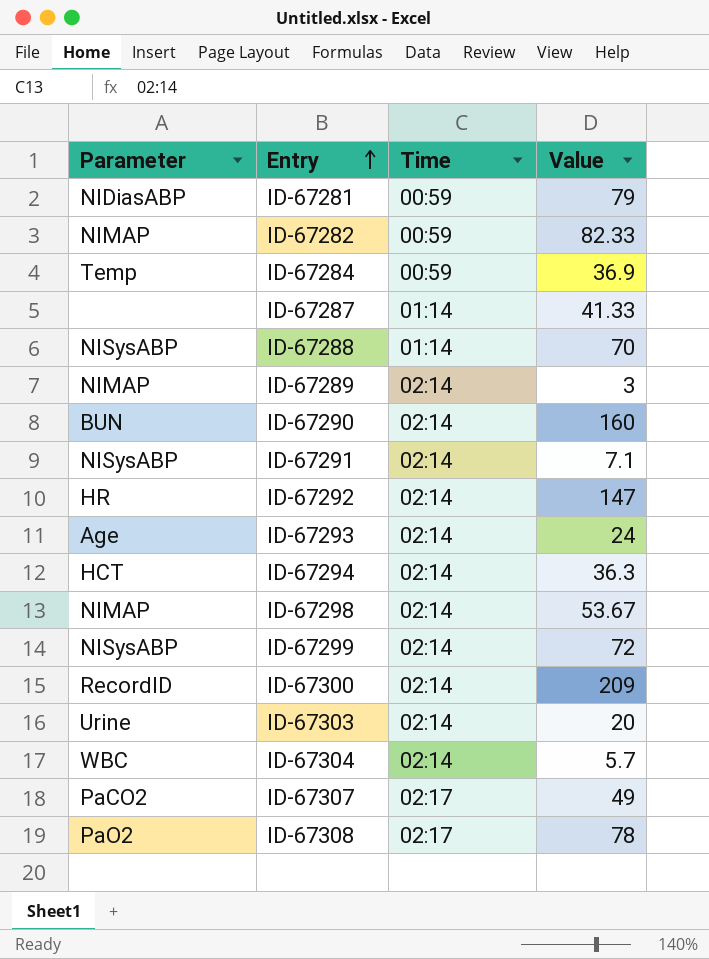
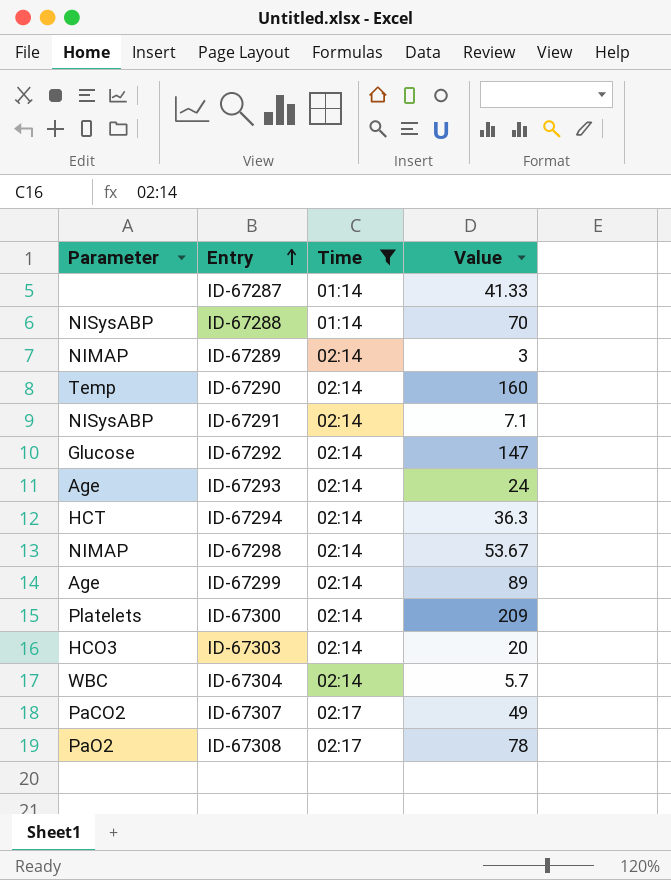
filter: none -> Time != 00:59
ID-67290 | Parameter: BUN -> Temp
ID-67292 | Parameter: HR -> Glucose
ID-67299 | Parameter: NISysABP -> Age
ID-67299 | Value: 72 -> 89
ID-67300 | Parameter: RecordID -> Platelets
ID-67303 | Parameter: Urine -> HCO3

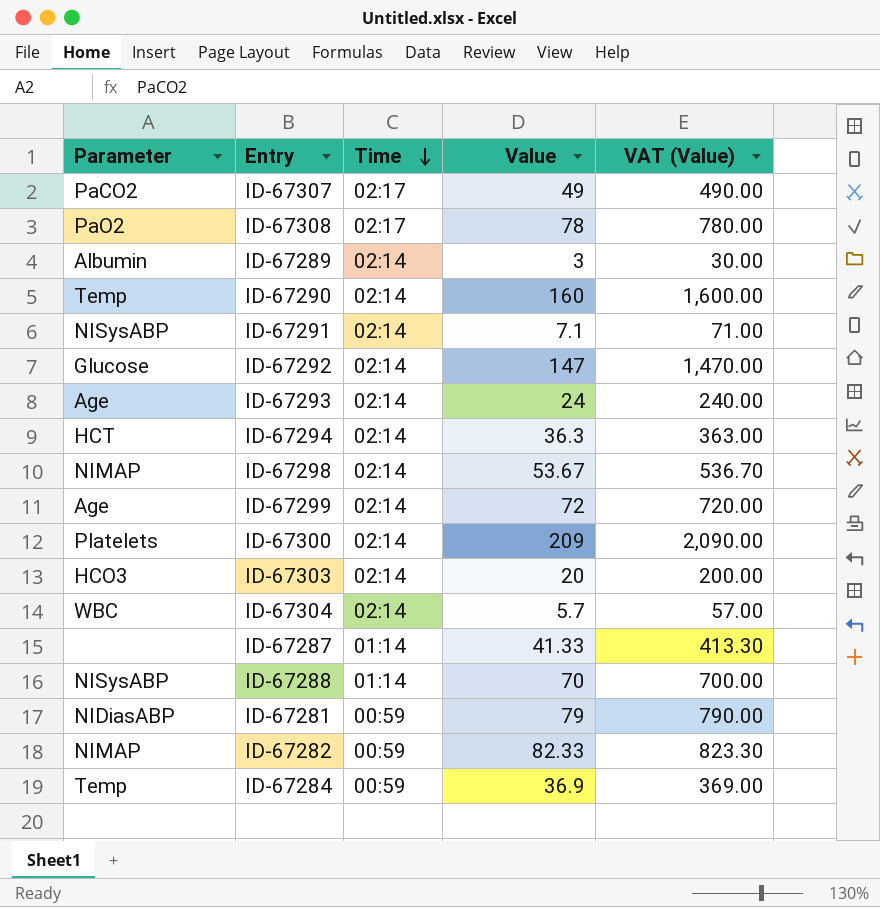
filter: Time != 00:59 -> none
row order: Entry ascending -> Time descending
column VAT (Value) | formula: none -> [Value] * 10
ID-67289 | Parameter: NIMAP -> Albumin
ID-67299 | Value: 89 -> 72

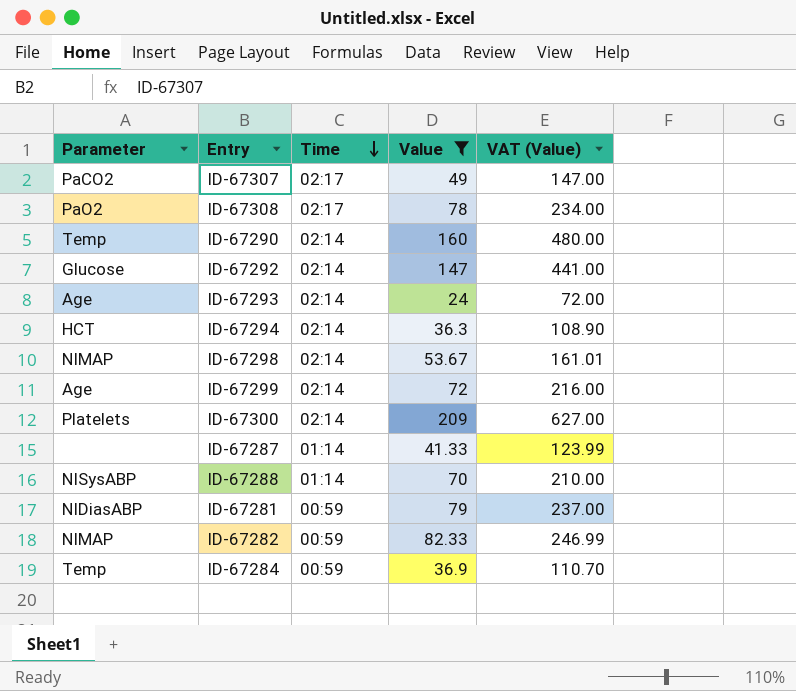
filter: none -> Value >= 24
column VAT (Value) | formula: [Value] * 10 -> [Value] * 3

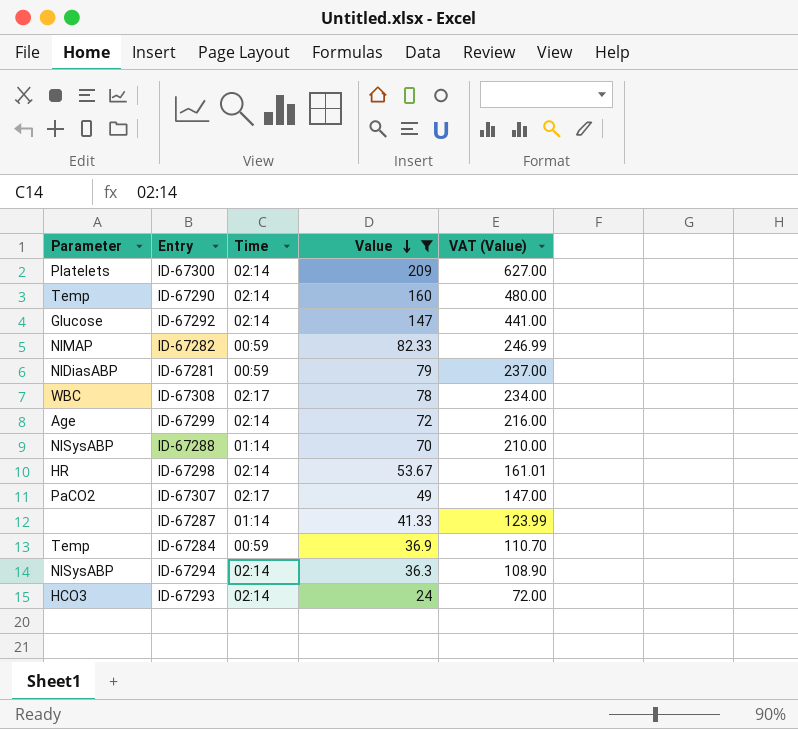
row order: Time descending -> Value descending
ID-67308 | Parameter: PaO2 -> WBC
ID-67298 | Parameter: NIMAP -> HR
ID-67294 | Parameter: HCT -> NISysABP
ID-67293 | Parameter: Age -> HCO3

